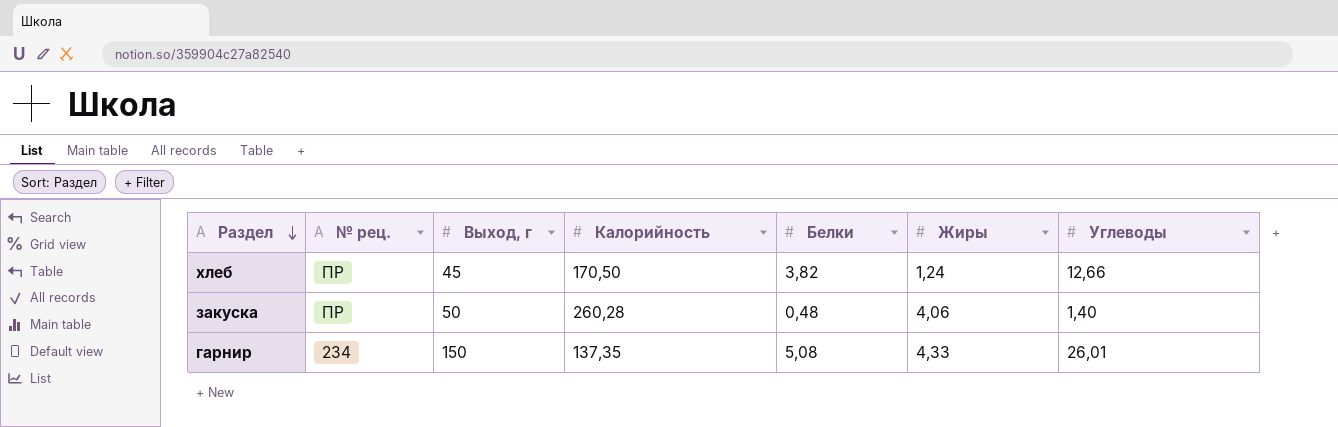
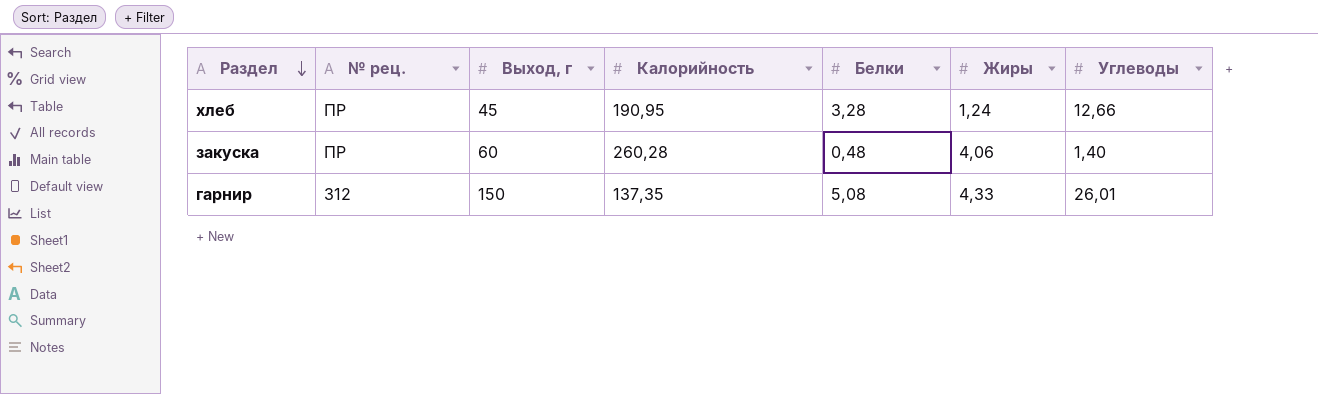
хлеб | Калорийность: 170,50 -> 190,95
хлеб | Белки: 3,82 -> 3,28
закуска | Выход, г: 50 -> 60
гарнир | № рец.: 234 -> 312

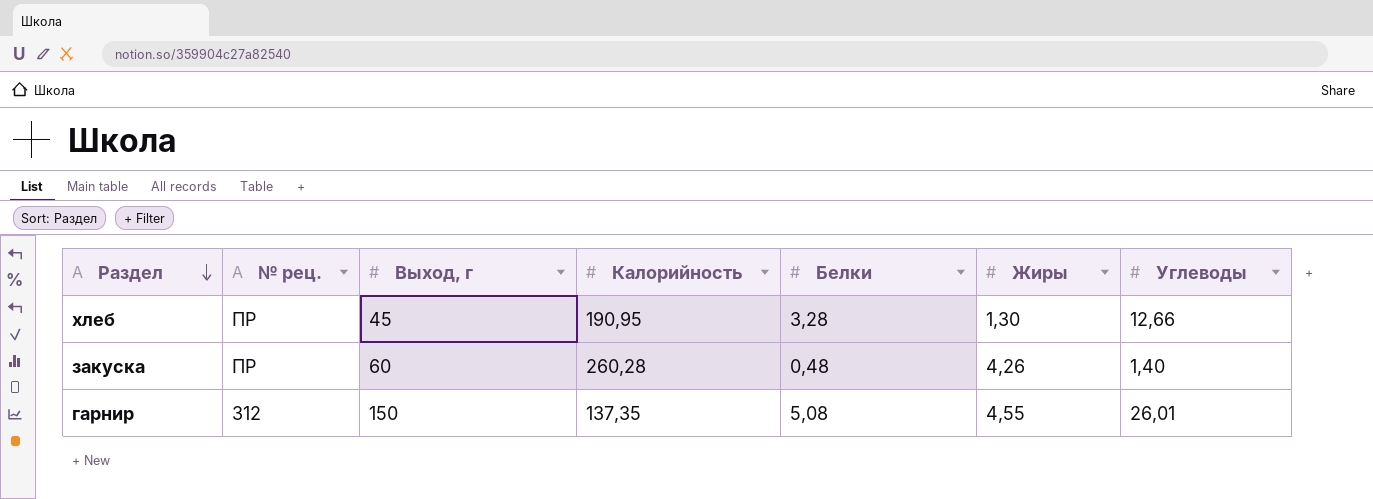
хлеб | Жиры: 1,24 -> 1,30
закуска | Жиры: 4,06 -> 4,26
гарнир | Жиры: 4,33 -> 4,55

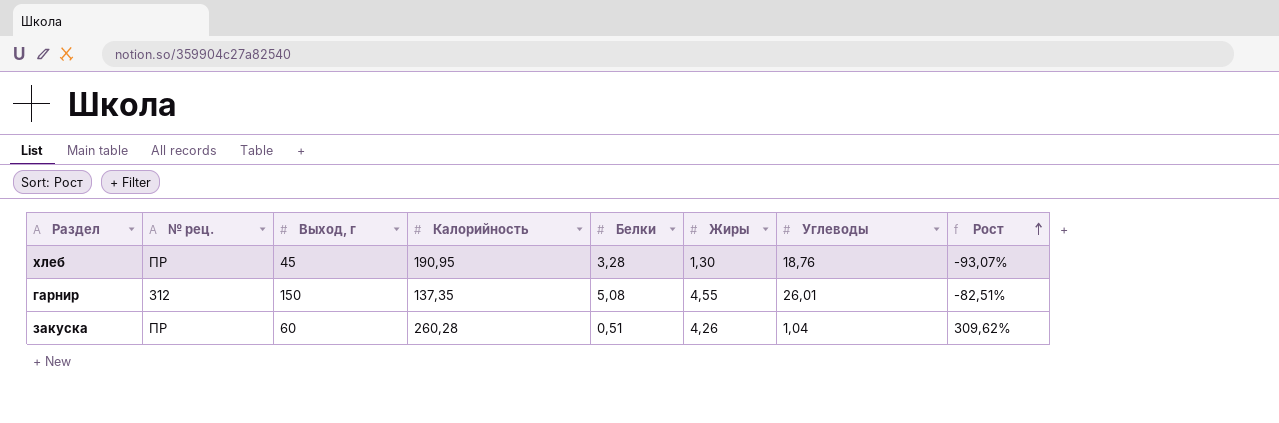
row order: Раздел descending -> Рост ascending
column Рост | formula: none -> ([Жиры] - [Углеводы]) / [Углеводы]
хлеб | Углеводы: 12,66 -> 18,76
закуска | Белки: 0,48 -> 0,51
закуска | Углеводы: 1,40 -> 1,04

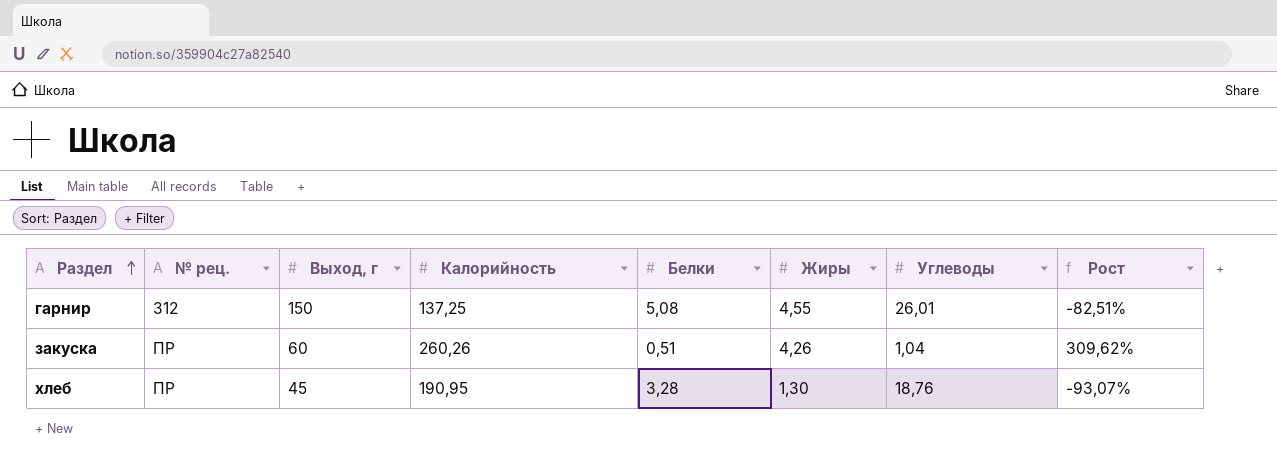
row order: Рост ascending -> Раздел ascending
гарнир | Калорийность: 137,35 -> 137,25
закуска | Калорийность: 260,28 -> 260,26

